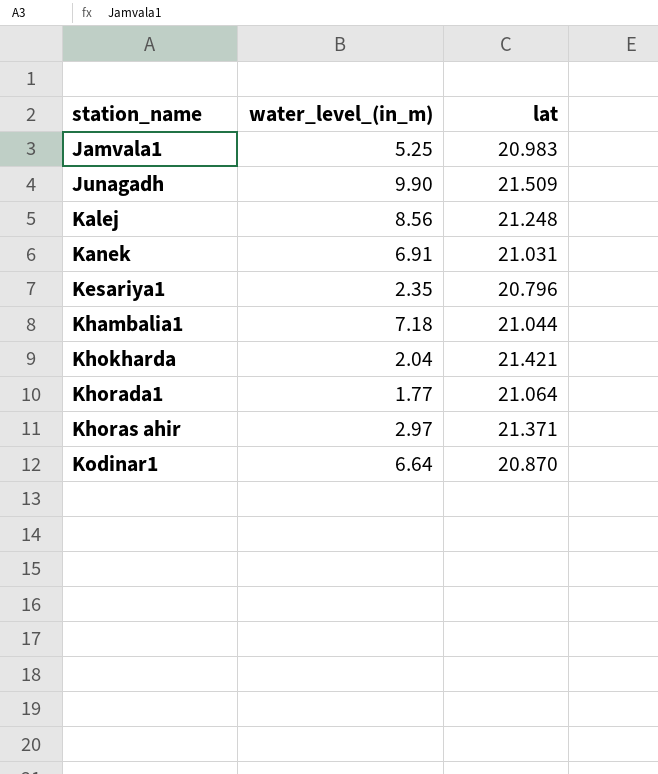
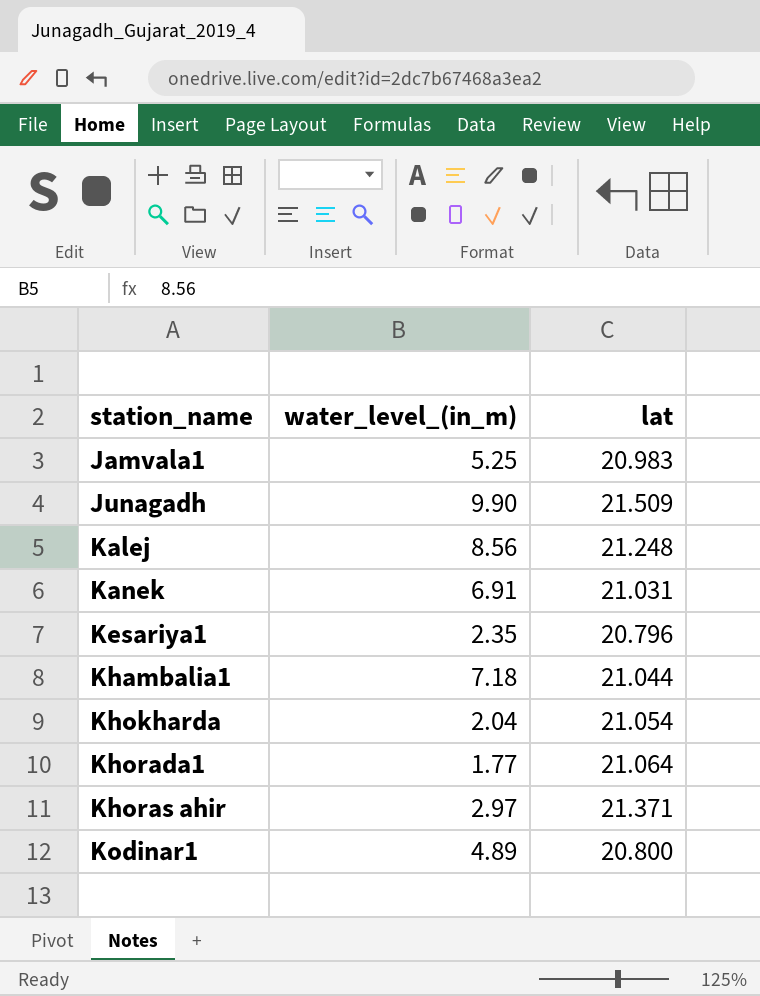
Khokharda | lat: 21.421 -> 21.054
Kodinar1 | water_level_(in_m): 6.64 -> 4.89
Kodinar1 | lat: 20.870 -> 20.800

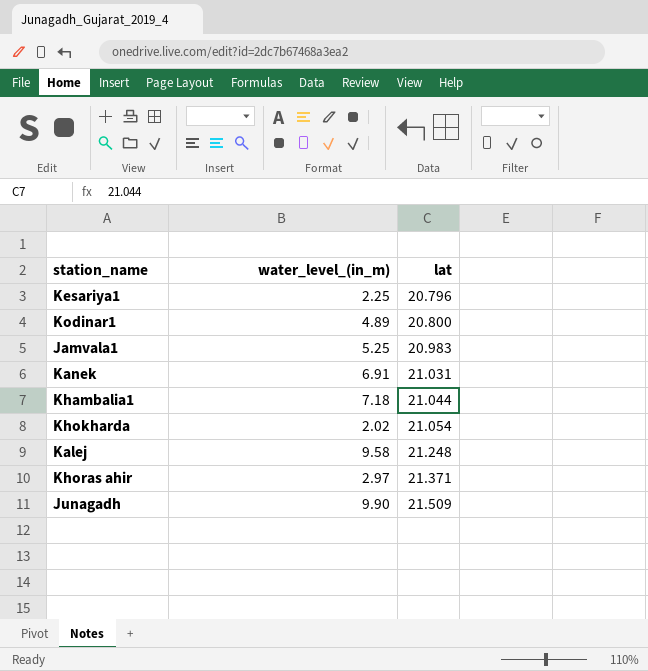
row order: station_name ascending -> lat ascending
row Khorada1: 1.77 | 21.064 -> none
Kesariya1 | water_level_(in_m): 2.35 -> 2.25
Khokharda | water_level_(in_m): 2.04 -> 2.02
Kalej | water_level_(in_m): 8.56 -> 9.58

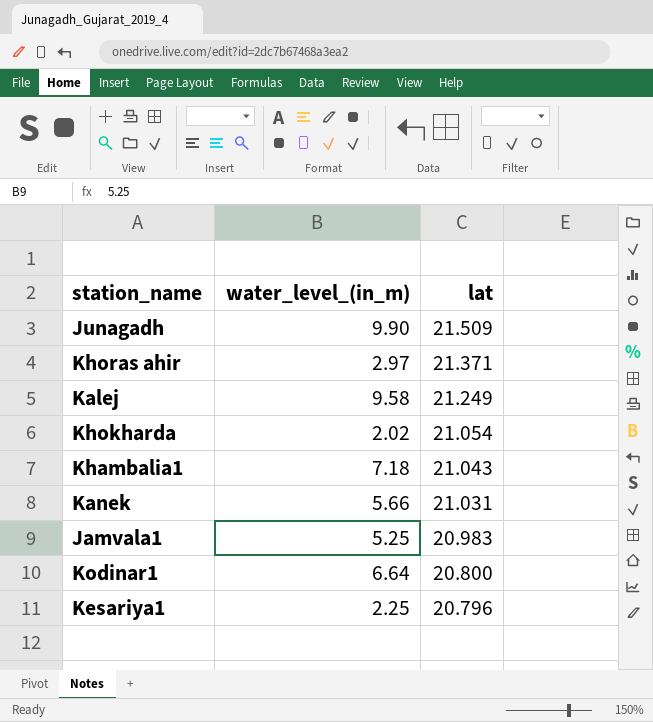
row order: lat ascending -> lat descending
Kalej | lat: 21.248 -> 21.249
Khambalia1 | lat: 21.044 -> 21.043
Kanek | water_level_(in_m): 6.91 -> 5.66
Kodinar1 | water_level_(in_m): 4.89 -> 6.64

